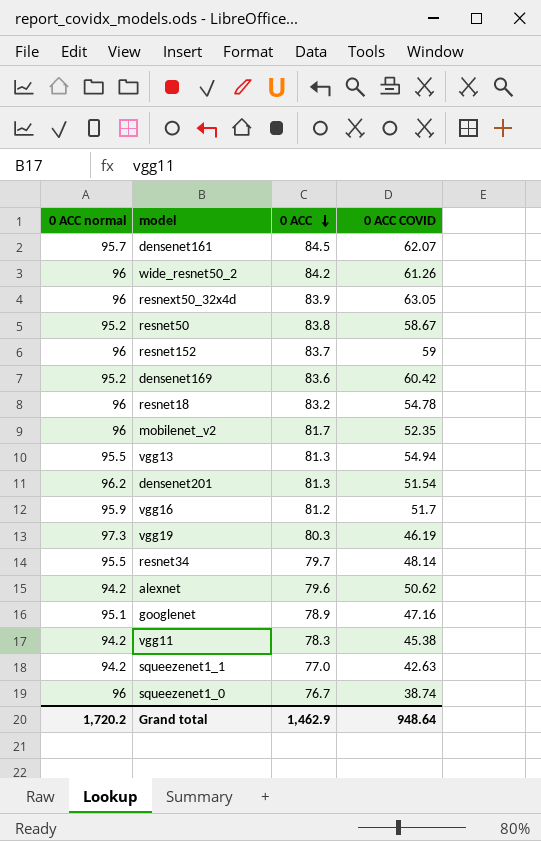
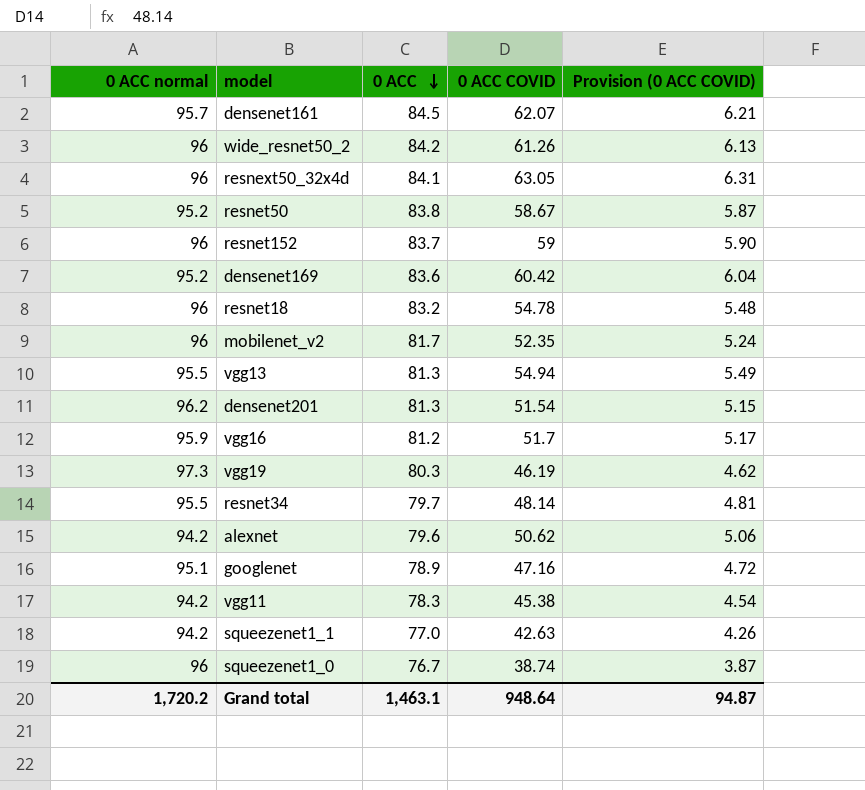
column Provision (0 ACC COVID) | formula: none -> [0 ACC COVID] * 0.1
resnext50_32x4d | 0 ACC: 83.9 -> 84.1
Grand total | 0 ACC: 1,462.9 -> 1,463.1

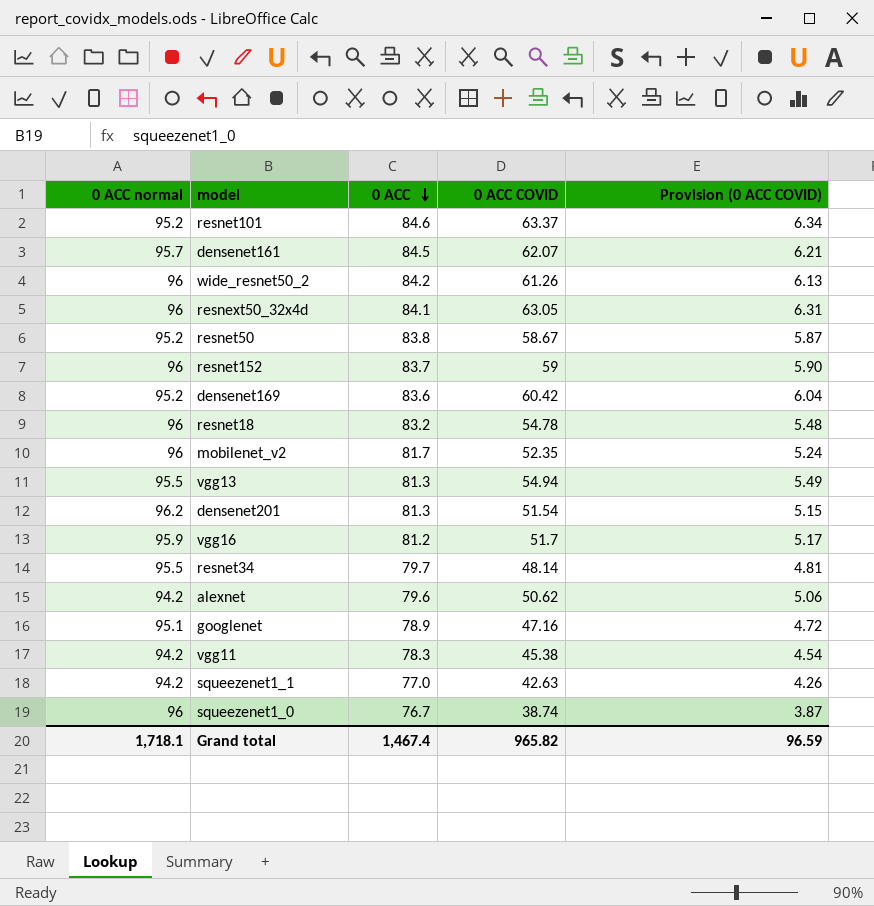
row vgg19: 97.3 | 80.3 | 46.19 | 4.62 -> none
row resnet101: none -> 95.2 | 84.6 | 63.37 | 6.34
Grand total | 0 ACC normal: 1,720.2 -> 1,718.1
Grand total | 0 ACC: 1,463.1 -> 1,467.4
Grand total | 0 ACC COVID: 948.64 -> 965.82
Grand total | Provision (0 ACC COVID): 94.87 -> 96.59

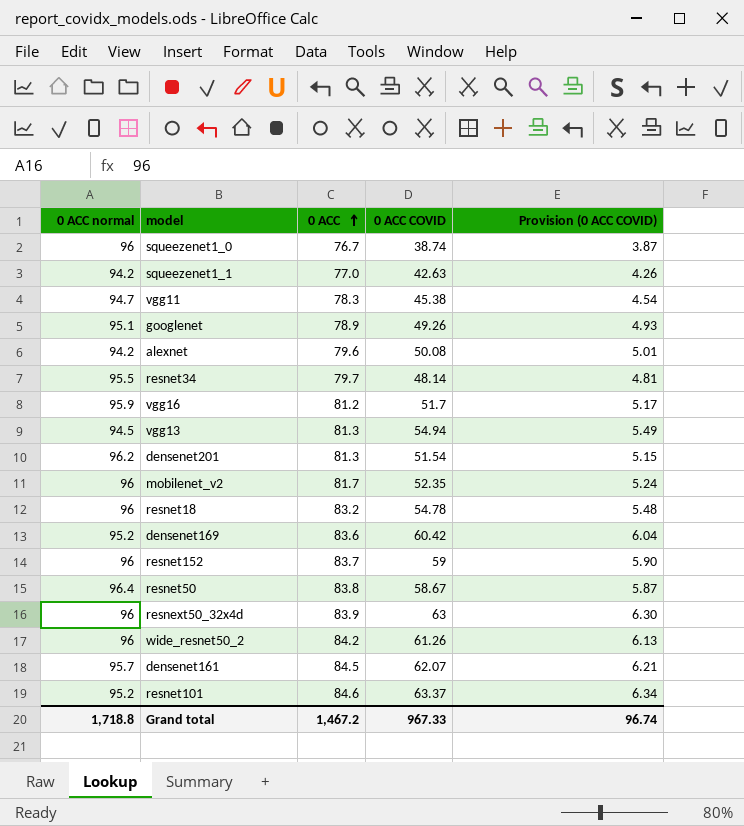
row order: 0 ACC descending -> 0 ACC ascending
vgg11 | 0 ACC normal: 94.2 -> 94.7
googlenet | 0 ACC COVID: 47.16 -> 49.26
googlenet | Provision (0 ACC COVID): 4.72 -> 4.93
alexnet | 0 ACC COVID: 50.62 -> 50.08
alexnet | Provision (0 ACC COVID): 5.06 -> 5.01
vgg13 | 0 ACC normal: 95.5 -> 94.5
resnet50 | 0 ACC normal: 95.2 -> 96.4
resnext50_32x4d | 0 ACC: 84.1 -> 83.9
resnext50_32x4d | 0 ACC COVID: 63.05 -> 63
resnext50_32x4d | Provision (0 ACC COVID): 6.31 -> 6.30
Grand total | 0 ACC normal: 1,718.1 -> 1,718.8
Grand total | 0 ACC: 1,467.4 -> 1,467.2
Grand total | 0 ACC COVID: 965.82 -> 967.33
Grand total | Provision (0 ACC COVID): 96.59 -> 96.74

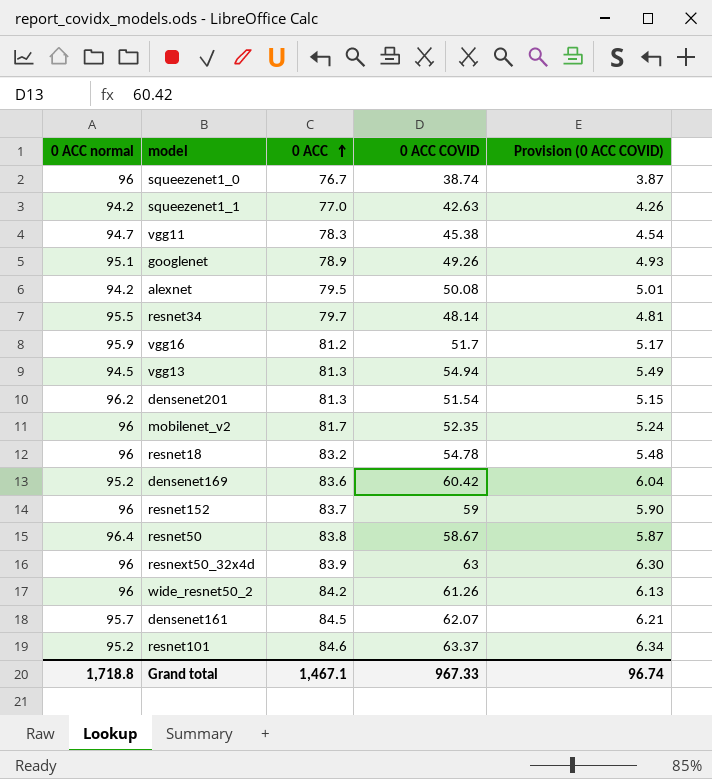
alexnet | 0 ACC: 79.6 -> 79.5
Grand total | 0 ACC: 1,467.2 -> 1,467.1

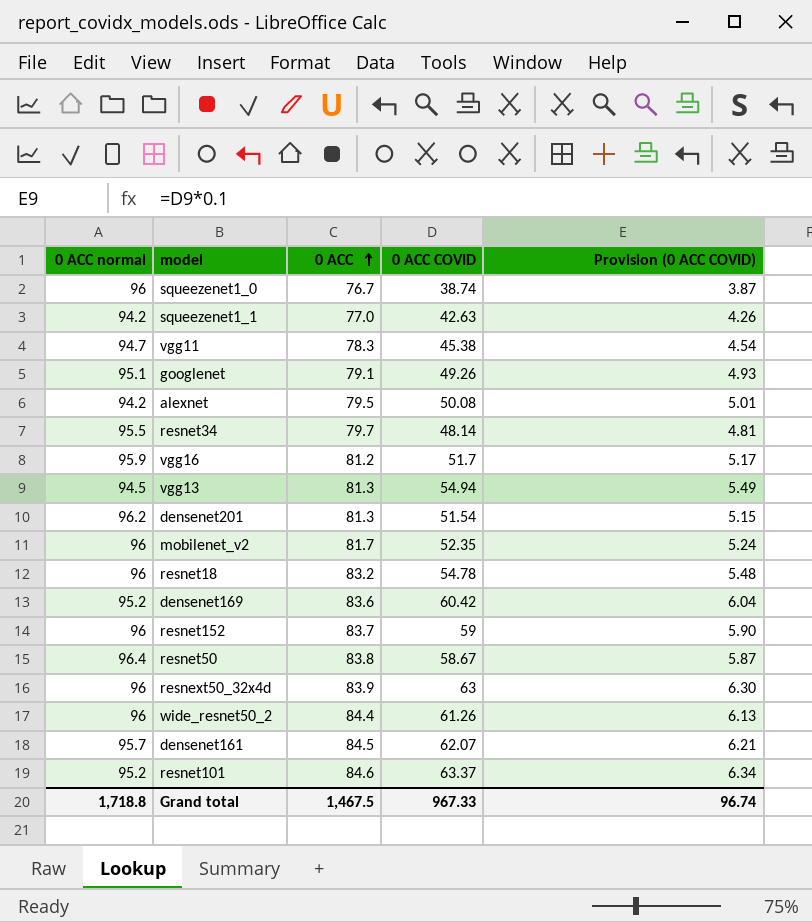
googlenet | 0 ACC: 78.9 -> 79.1
wide_resnet50_2 | 0 ACC: 84.2 -> 84.4
Grand total | 0 ACC: 1,467.1 -> 1,467.5

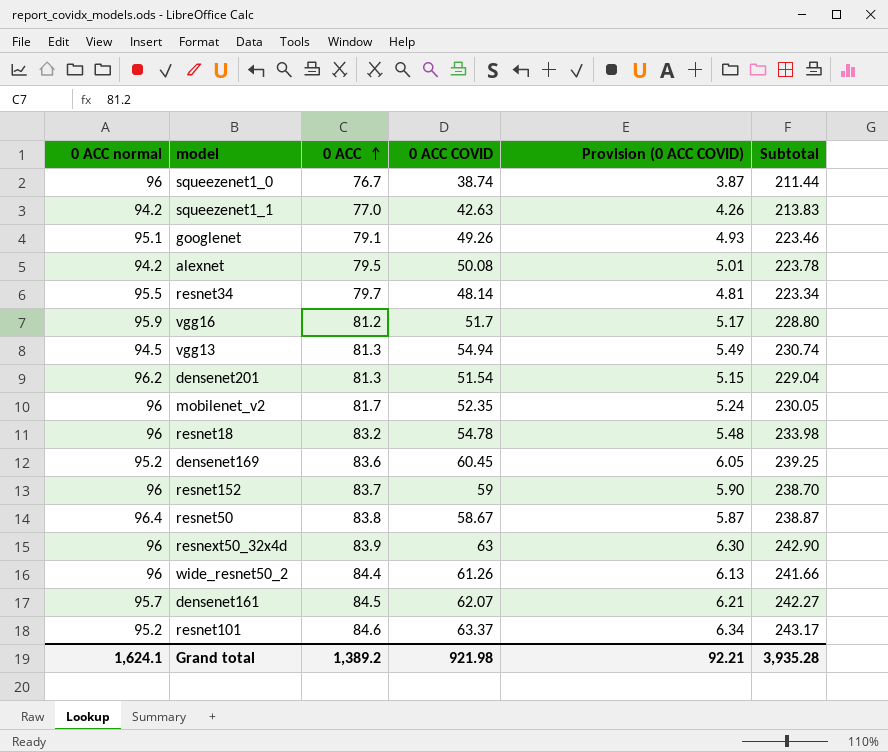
column Subtotal | formula: none -> [0 ACC normal] + [0 ACC] + [0 ACC COVID]
row vgg11: 94.7 | 78.3 | 45.38 | 4.54 -> none
densenet169 | 0 ACC COVID: 60.42 -> 60.45
densenet169 | Provision (0 ACC COVID): 6.04 -> 6.05
Grand total | 0 ACC normal: 1,718.8 -> 1,624.1
Grand total | 0 ACC: 1,467.5 -> 1,389.2
Grand total | 0 ACC COVID: 967.33 -> 921.98
Grand total | Provision (0 ACC COVID): 96.74 -> 92.21

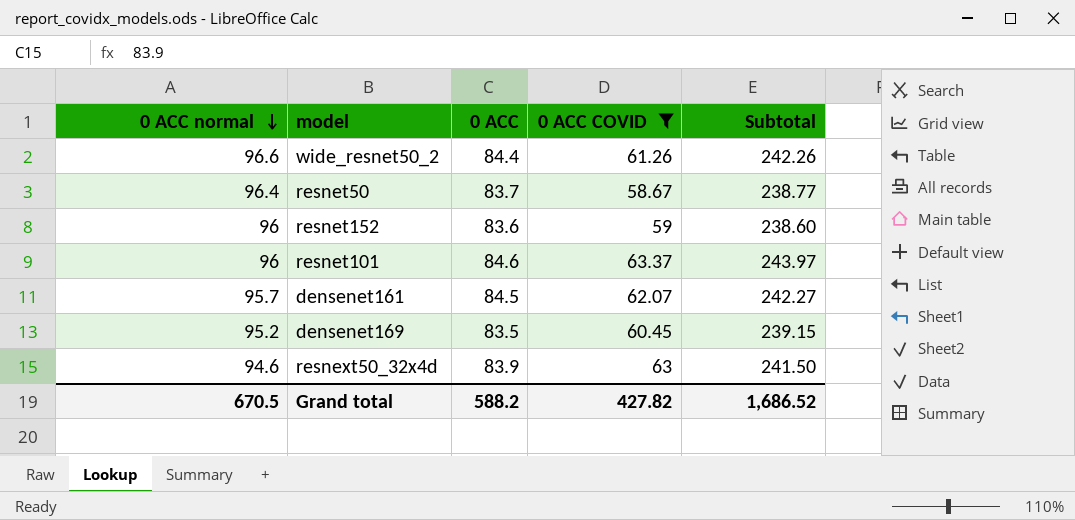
filter: none -> 0 ACC COVID >= 58.67
row order: 0 ACC ascending -> 0 ACC normal descending
column Provision (0 ACC COVID) | formula: [0 ACC COVID] * 0.1 -> none
wide_resnet50_2 | 0 ACC normal: 96 -> 96.6
wide_resnet50_2 | Subtotal: 241.66 -> 242.26
resnet50 | 0 ACC: 83.8 -> 83.7
resnet50 | Subtotal: 238.87 -> 238.77
resnet152 | 0 ACC: 83.7 -> 83.6
resnet152 | Subtotal: 238.70 -> 238.60
resnet101 | 0 ACC normal: 95.2 -> 96
resnet101 | Subtotal: 243.17 -> 243.97
densenet169 | 0 ACC: 83.6 -> 83.5
densenet169 | Subtotal: 239.25 -> 239.15
resnext50_32x4d | 0 ACC normal: 96 -> 94.6
resnext50_32x4d | Subtotal: 242.90 -> 241.50
Grand total | 0 ACC normal: 1,624.1 -> 670.5
Grand total | 0 ACC: 1,389.2 -> 588.2
Grand total | 0 ACC COVID: 921.98 -> 427.82
Grand total | Subtotal: 3,935.28 -> 1,686.52

